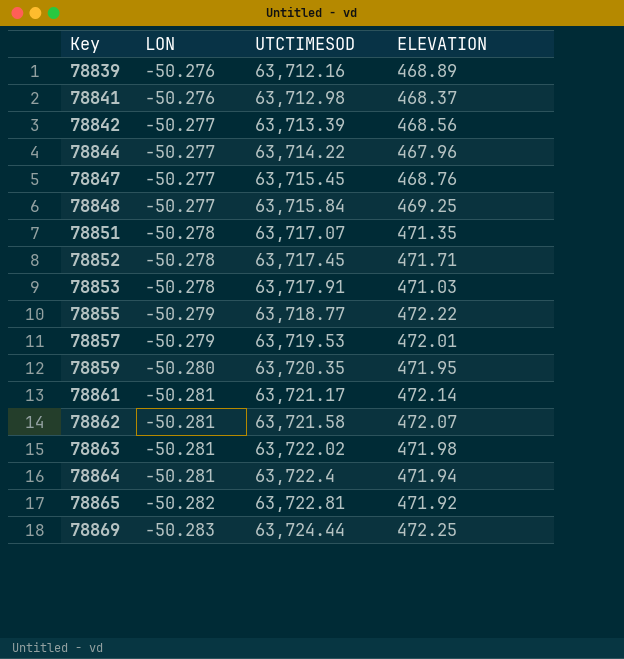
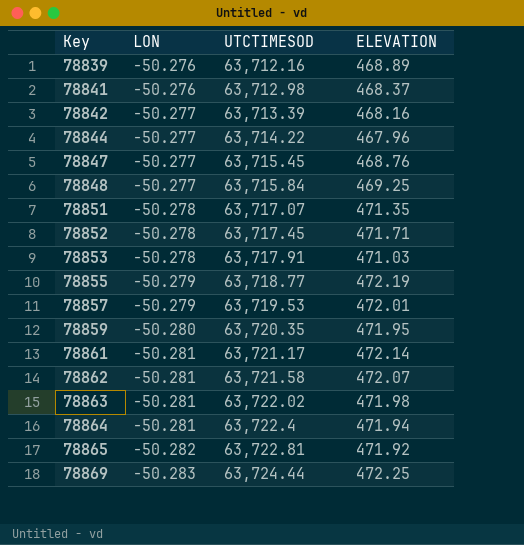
78842 | ELEVATION: 468.56 -> 468.16
78855 | ELEVATION: 472.22 -> 472.19

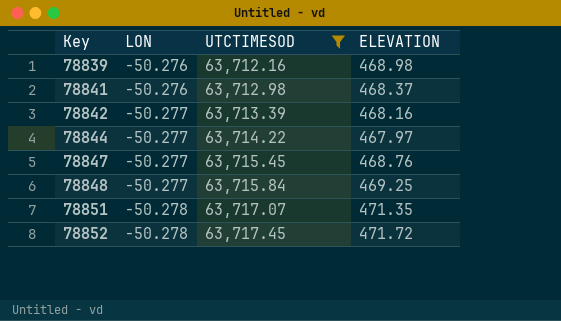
filter: none -> UTCTIMESOD <= 63,717.45
78839 | ELEVATION: 468.89 -> 468.98
78844 | ELEVATION: 467.96 -> 467.97
78852 | ELEVATION: 471.71 -> 471.72

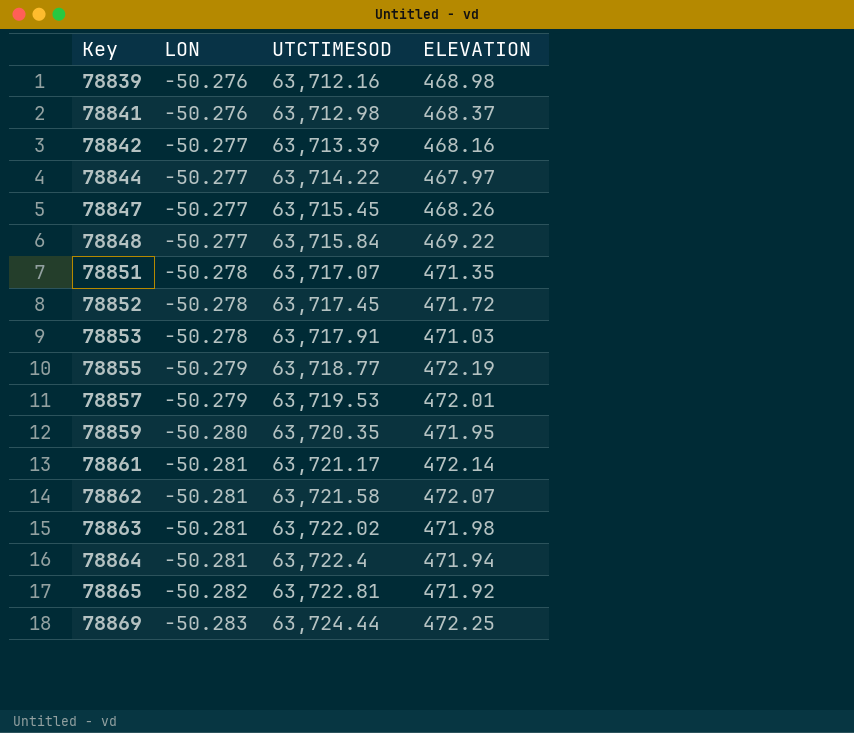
filter: UTCTIMESOD <= 63,717.45 -> none
78847 | ELEVATION: 468.76 -> 468.26
78848 | ELEVATION: 469.25 -> 469.22

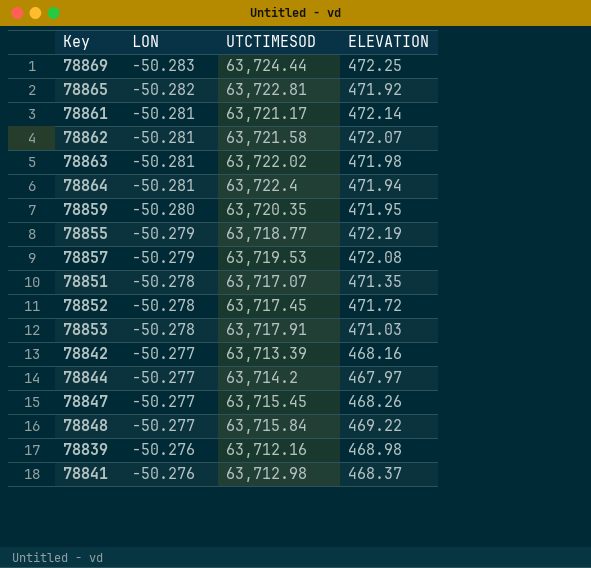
row order: Key ascending -> LON ascending
78857 | ELEVATION: 472.01 -> 472.08
78844 | UTCTIMESOD: 63,714.22 -> 63,714.2

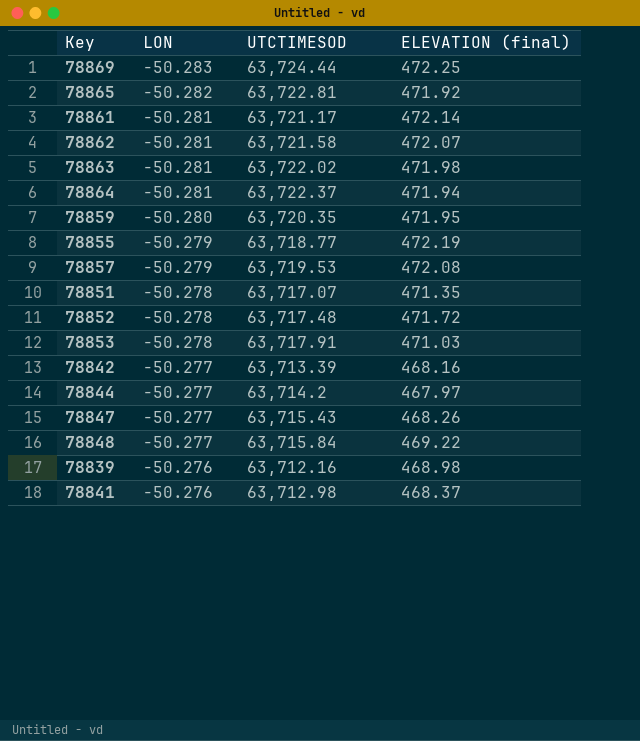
column name: ELEVATION -> ELEVATION (final)
78864 | UTCTIMESOD: 63,722.4 -> 63,722.37
78852 | UTCTIMESOD: 63,717.45 -> 63,717.48
78847 | UTCTIMESOD: 63,715.45 -> 63,715.43

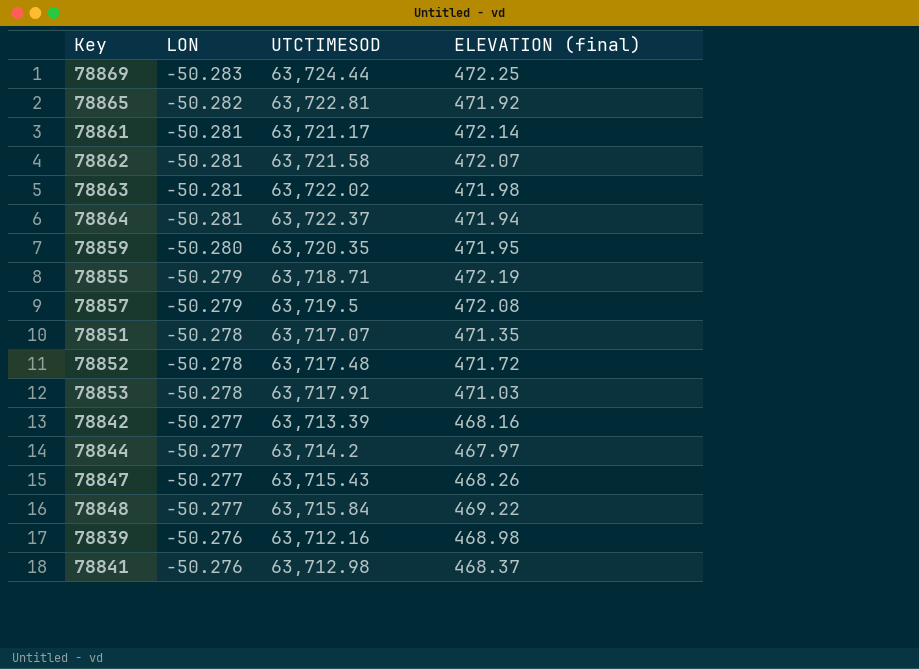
78855 | UTCTIMESOD: 63,718.77 -> 63,718.71
78857 | UTCTIMESOD: 63,719.53 -> 63,719.5

